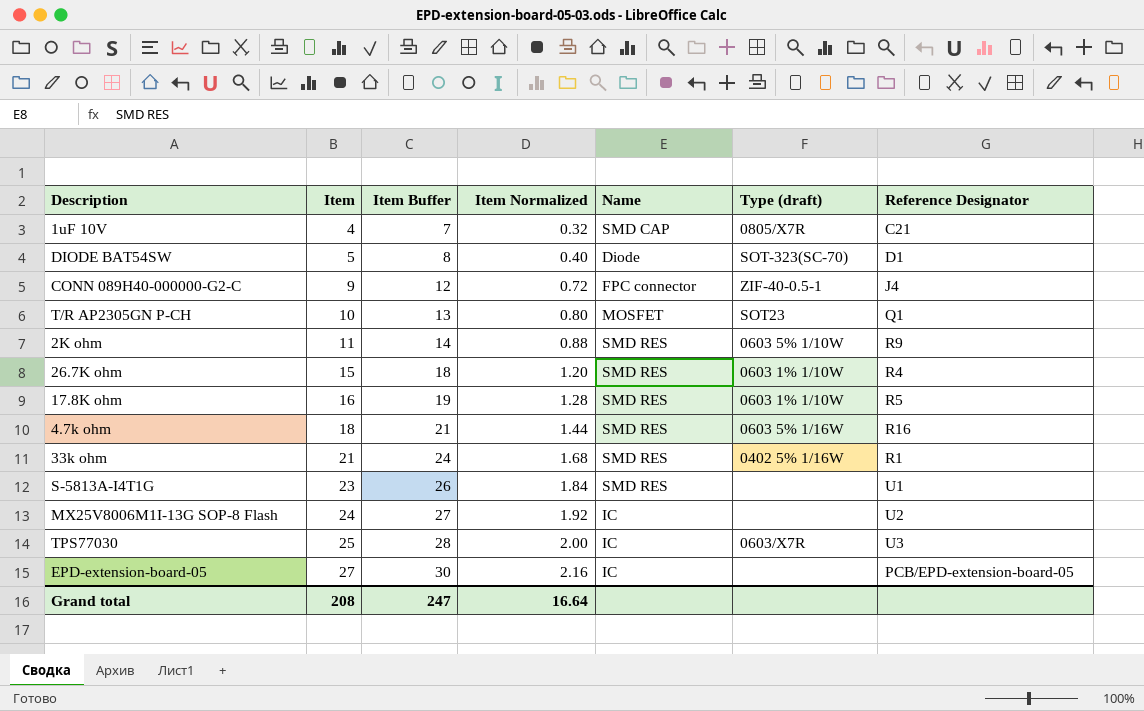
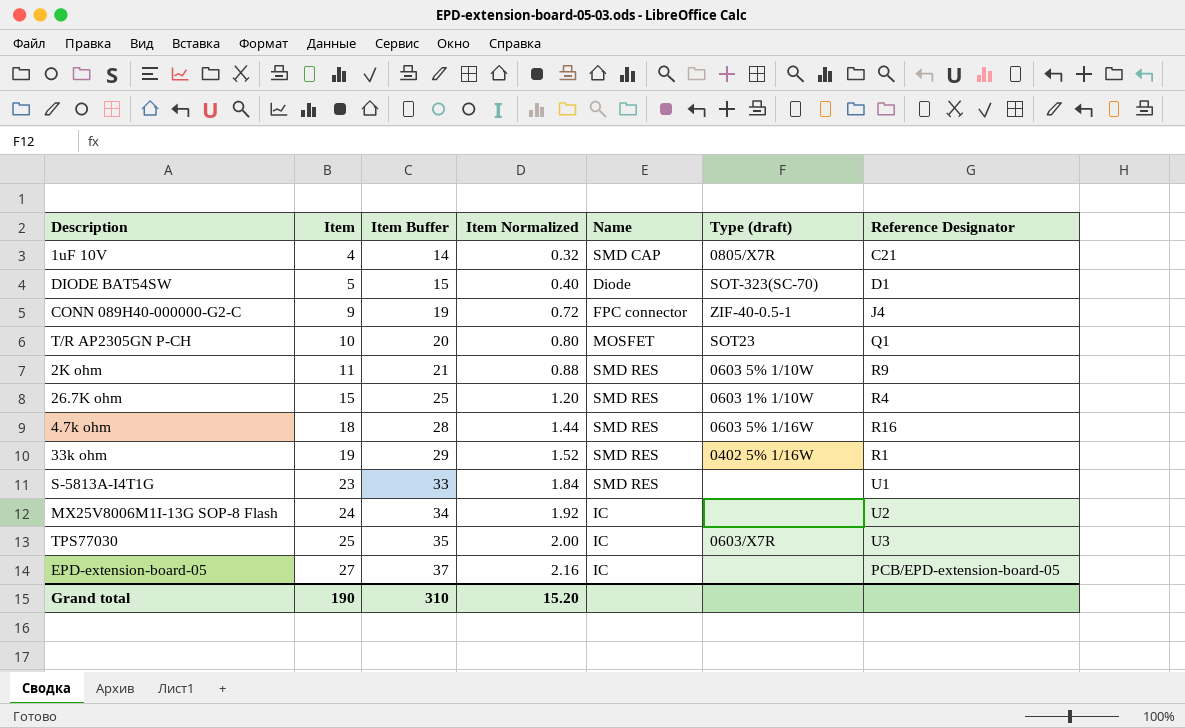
column Item Buffer | formula: [Item] + 3 -> [Item] + 10
row 17.8K ohm: 16 | 19 | 1.28 | SMD RES | 0603 1% 1/10W | R5 -> none
33k ohm | Item: 21 -> 19
33k ohm | Item Normalized: 1.68 -> 1.52
Grand total | Item: 208 -> 190
Grand total | Item Buffer: 247 -> 310
Grand total | Item Normalized: 16.64 -> 15.20

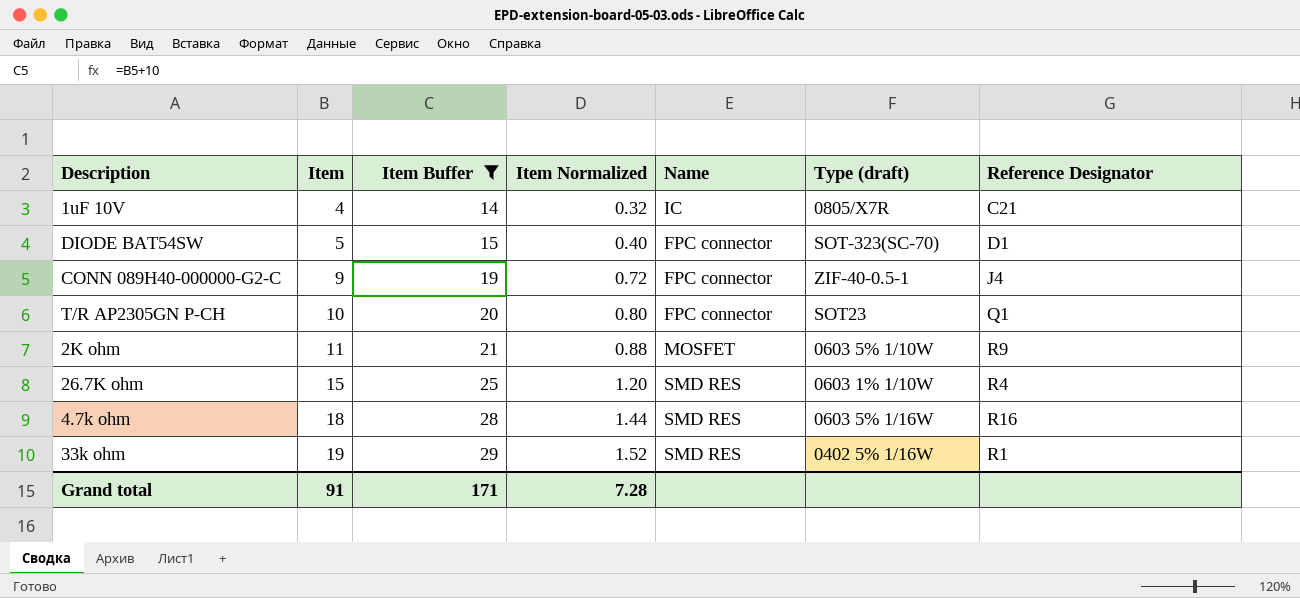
filter: none -> Item Buffer <= 29
1uF 10V | Name: SMD CAP -> IC
DIODE BAT54SW | Name: Diode -> FPC connector
T/R AP2305GN P-CH | Name: MOSFET -> FPC connector
2K ohm | Name: SMD RES -> MOSFET
Grand total | Item: 190 -> 91
Grand total | Item Buffer: 310 -> 171
Grand total | Item Normalized: 15.20 -> 7.28

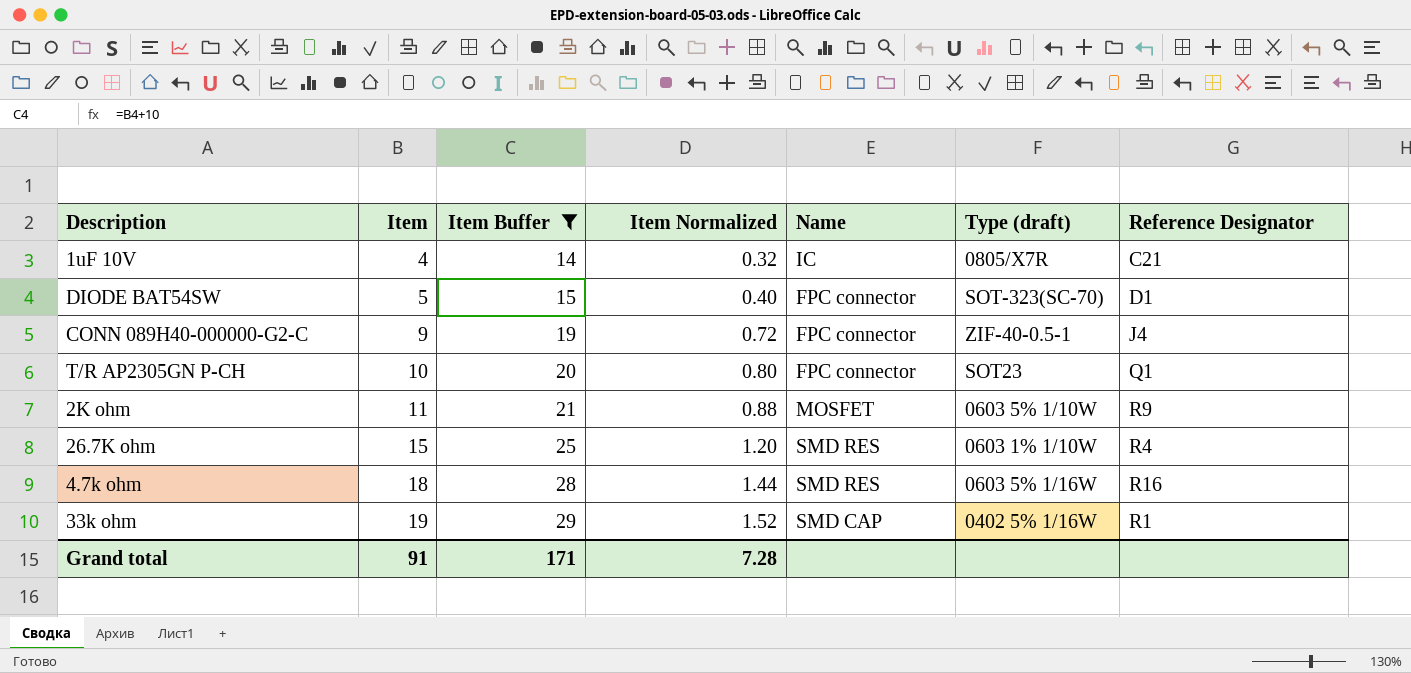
33k ohm | Name: SMD RES -> SMD CAP

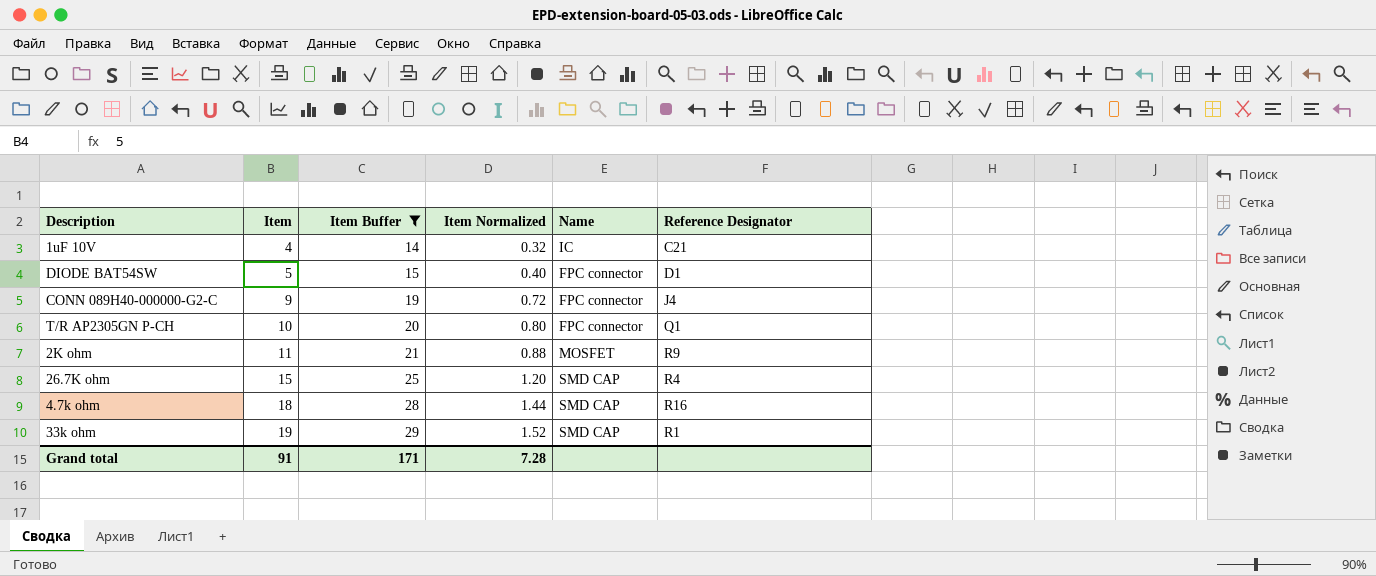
column Type (draft) | position: 6 -> none
26.7K ohm | Name: SMD RES -> SMD CAP
4.7k ohm | Name: SMD RES -> SMD CAP

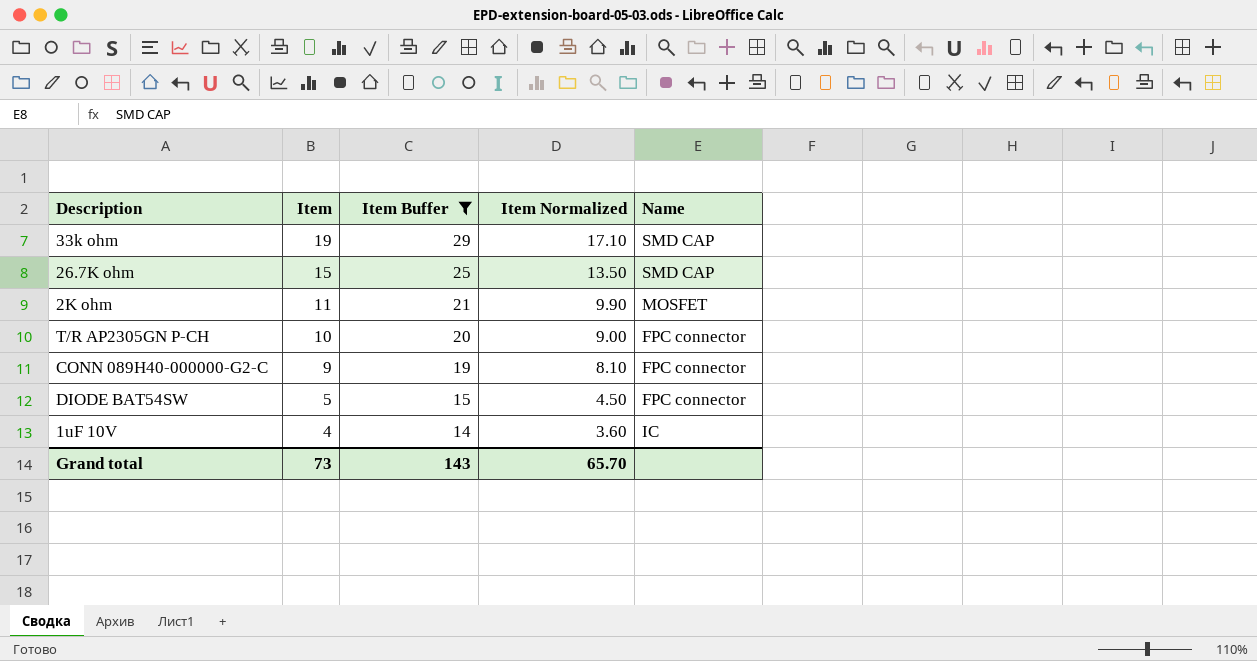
row order: Item ascending -> Item descending
column Reference Designator | position: 6 -> none
column Item Normalized | formula: [Item] * 0.08 -> [Item] * 0.9
row 4.7k ohm: 18 | 28 | 1.44 | SMD CAP | R16 -> none
Grand total | Item: 91 -> 73
Grand total | Item Buffer: 171 -> 143
Grand total | Item Normalized: 7.28 -> 65.70

